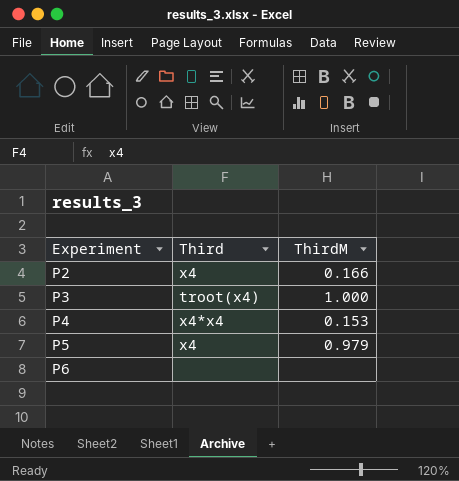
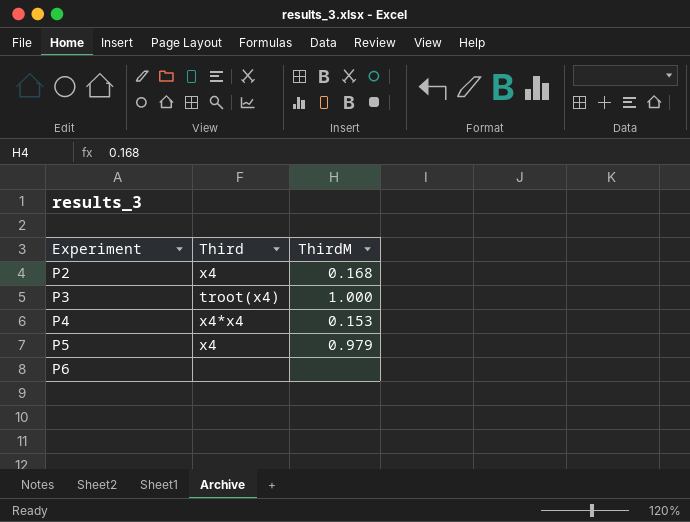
P2 | ThirdM: 0.166 -> 0.168

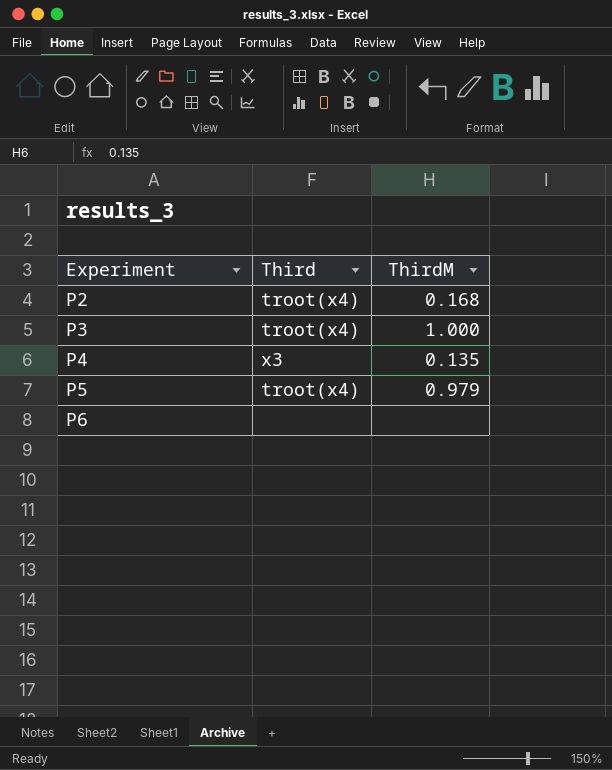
P2 | Third: x4 -> troot(x4)
P4 | Third: x4*x4 -> x3
P4 | ThirdM: 0.153 -> 0.135
P5 | Third: x4 -> troot(x4)

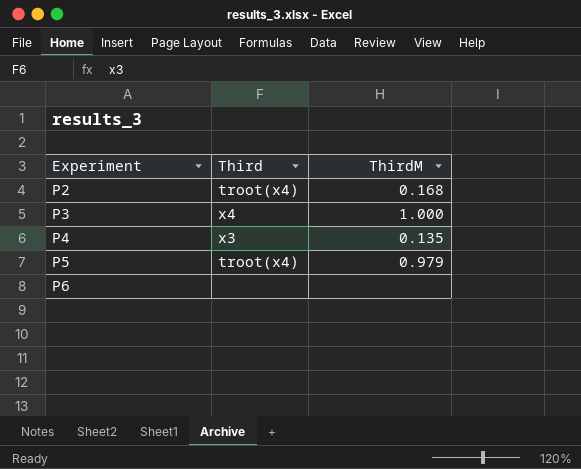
P3 | Third: troot(x4) -> x4

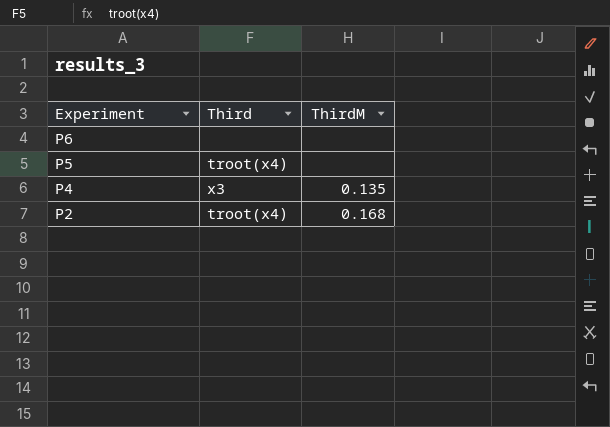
row order: Experiment ascending -> Experiment descending
row P3: x4 | 1.000 -> none
P5 | ThirdM: 0.979 -> none

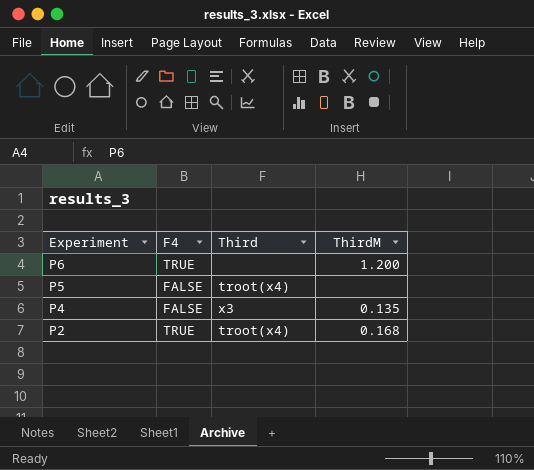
column F4 | position: none -> 2
P6 | ThirdM: none -> 1.200

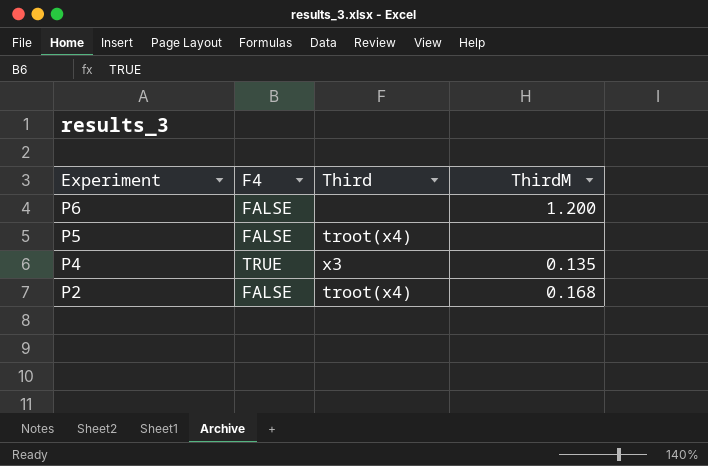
P6 | F4: TRUE -> FALSE
P4 | F4: FALSE -> TRUE
P2 | F4: TRUE -> FALSE

